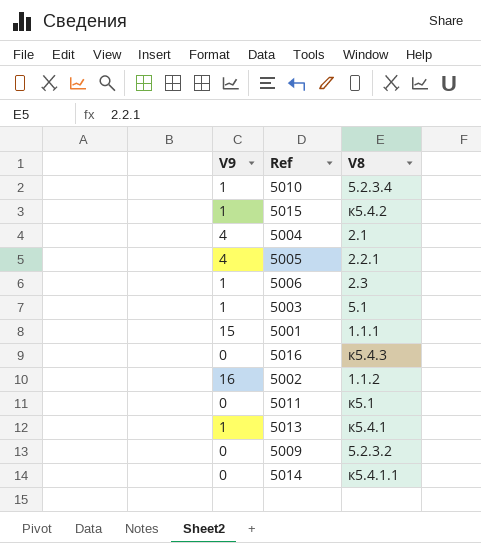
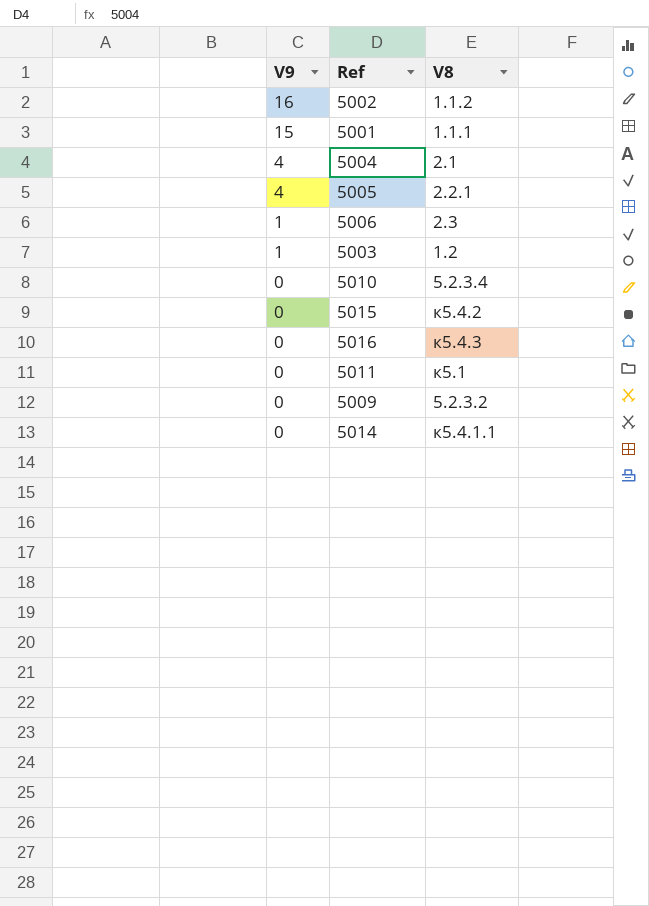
row order: none -> V9 descending
row 5013: 1 | к5.4.1 -> none
5003 | V8: 5.1 -> 1.2
5010 | V9: 1 -> 0
5015 | V9: 1 -> 0

